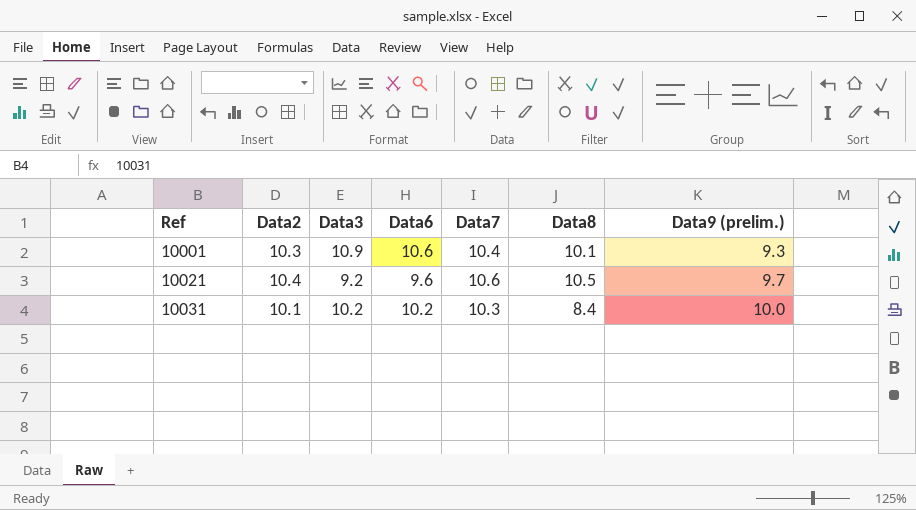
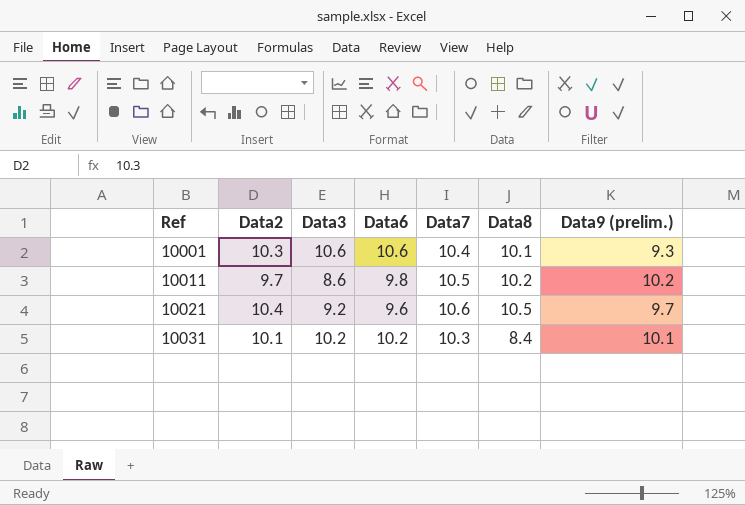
10001 | Data3: 10.9 -> 10.6
row 10011: none -> 9.7 | 8.6 | 9.8 | 10.5 | 10.2 | 10.2
10031 | Data9 (prelim.): 10.0 -> 10.1

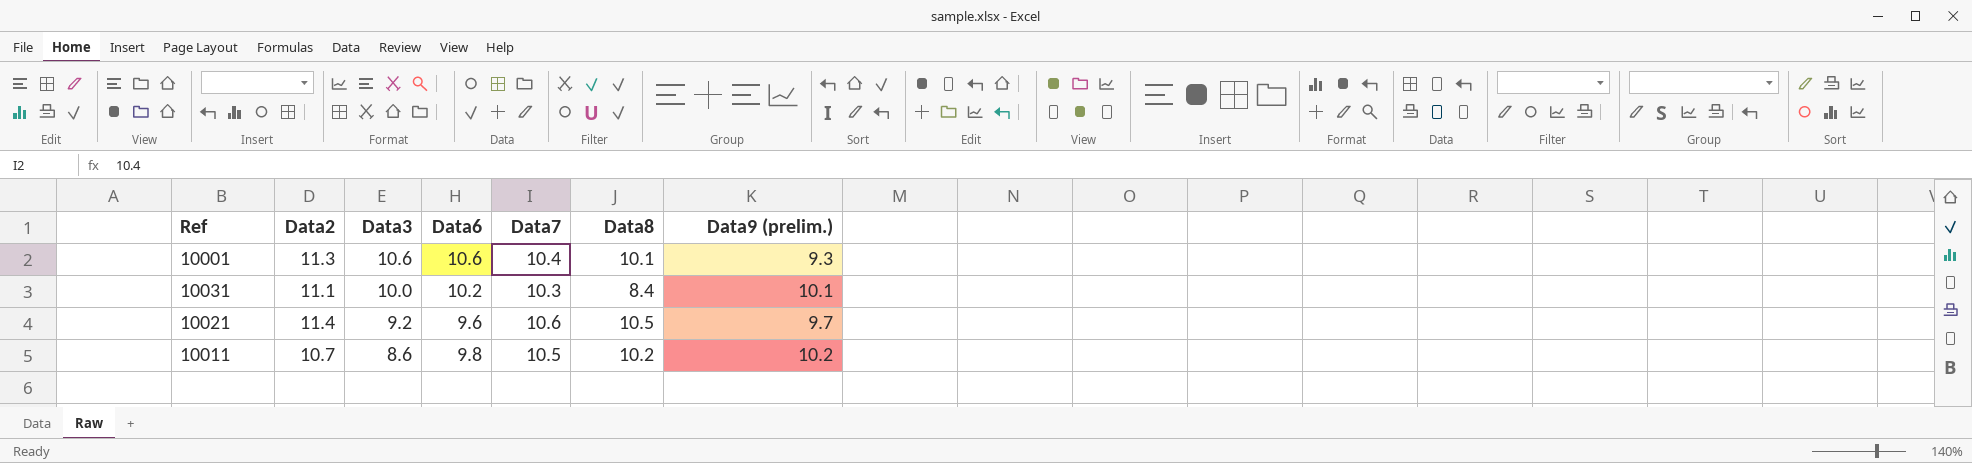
row order: Ref ascending -> Data3 descending
10001 | Data2: 10.3 -> 11.3
10031 | Data2: 10.1 -> 11.1
10031 | Data3: 10.2 -> 10.0
10021 | Data2: 10.4 -> 11.4
10011 | Data2: 9.7 -> 10.7

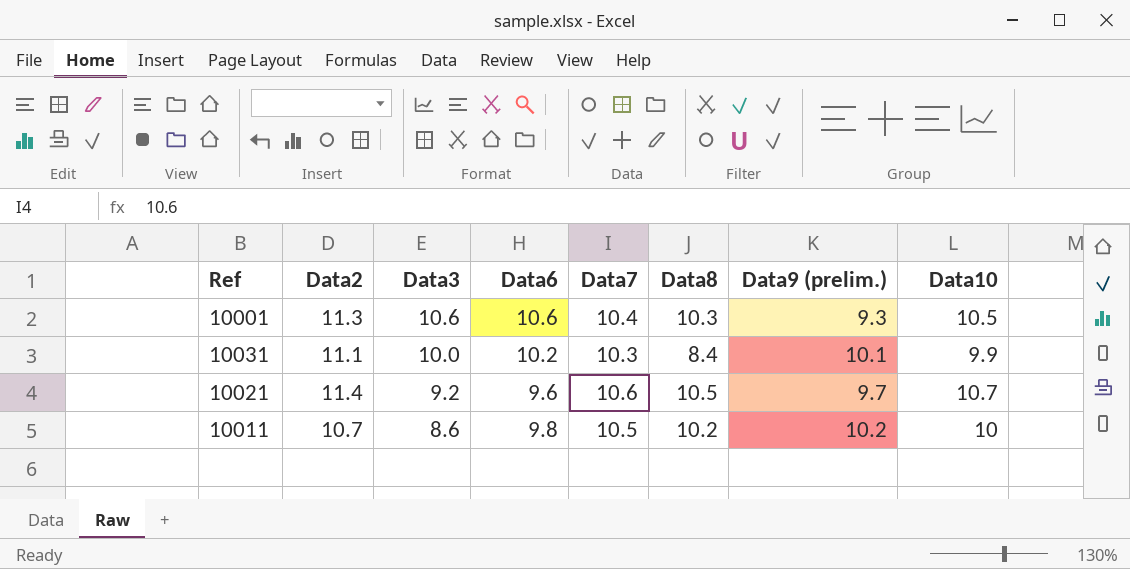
column Data10 | position: none -> 8
10001 | Data8: 10.1 -> 10.3

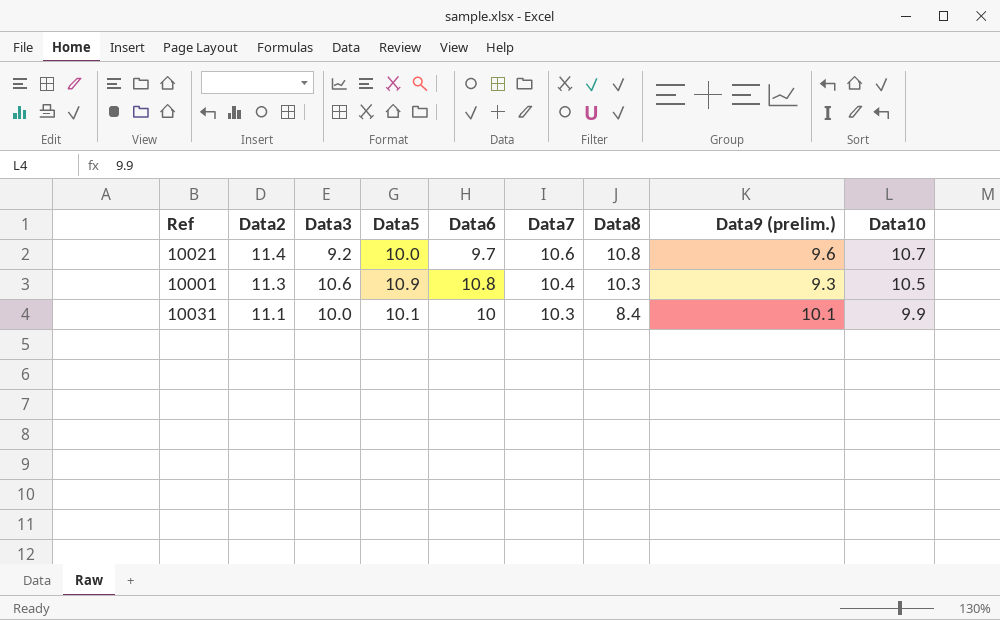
row order: Data3 descending -> Data2 descending
column Data5 | position: none -> 4
row 10011: 10.7 | 8.6 | 9.8 | 10.5 | 10.2 | 10.2 | 10 -> none
10021 | Data6: 9.6 -> 9.7
10021 | Data8: 10.5 -> 10.8
10021 | Data9 (prelim.): 9.7 -> 9.6
10001 | Data6: 10.6 -> 10.8
10031 | Data6: 10.2 -> 10

